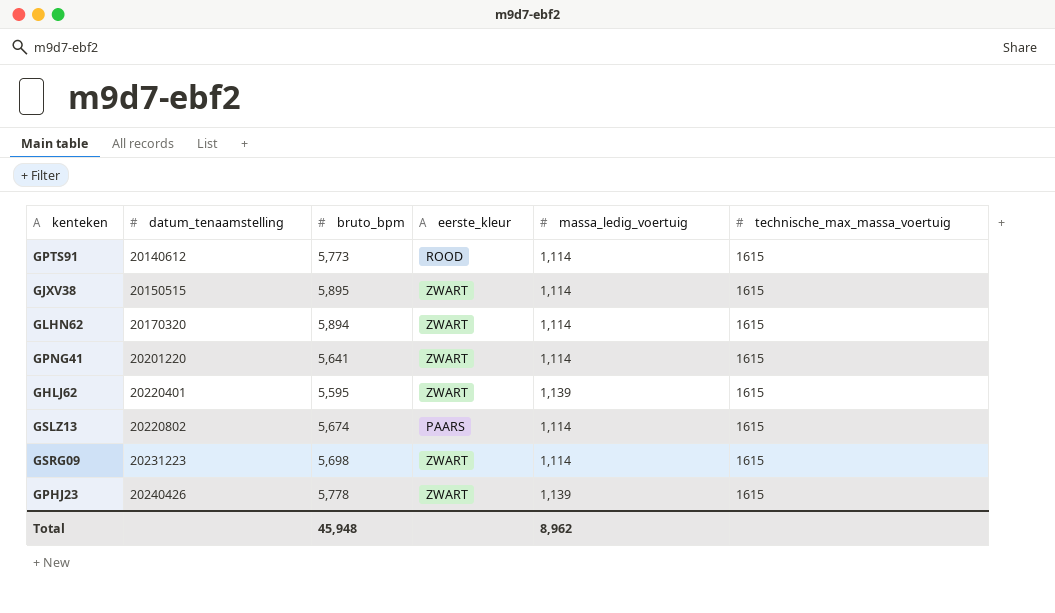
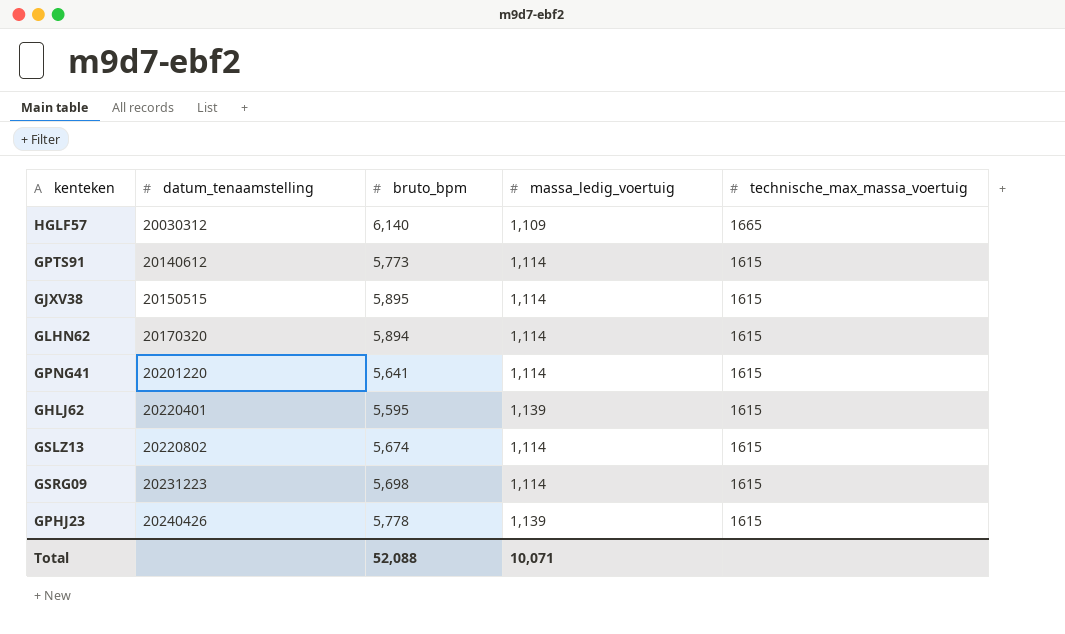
column eerste_kleur | position: 4 -> none
row HGLF57: none -> 20030312 | 6,140 | 1,109 | 1665
Total | bruto_bpm: 45,948 -> 52,088
Total | massa_ledig_voertuig: 8,962 -> 10,071

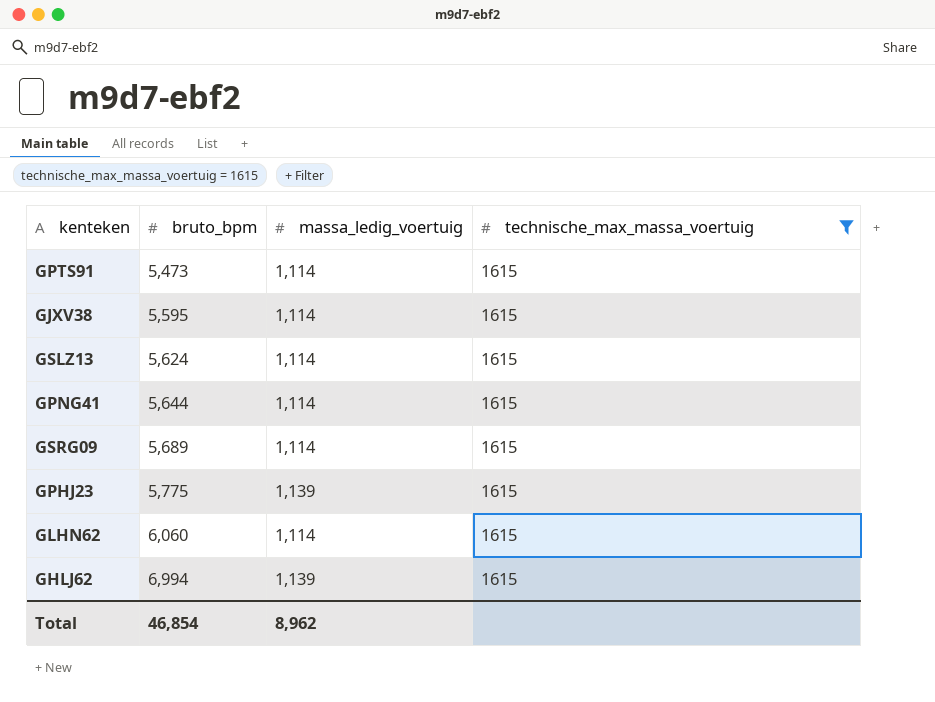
filter: none -> technische_max_massa_voertuig = 1615
row order: datum_tenaamstelling ascending -> bruto_bpm ascending
column datum_tenaamstelling | position: 2 -> none
GPTS91 | bruto_bpm: 5,773 -> 5,473
GJXV38 | bruto_bpm: 5,895 -> 5,595
GSLZ13 | bruto_bpm: 5,674 -> 5,624
GPNG41 | bruto_bpm: 5,641 -> 5,644
GSRG09 | bruto_bpm: 5,698 -> 5,689
GPHJ23 | bruto_bpm: 5,778 -> 5,775
GLHN62 | bruto_bpm: 5,894 -> 6,060
GHLJ62 | bruto_bpm: 5,595 -> 6,994
Total | bruto_bpm: 52,088 -> 46,854
Total | massa_ledig_voertuig: 10,071 -> 8,962

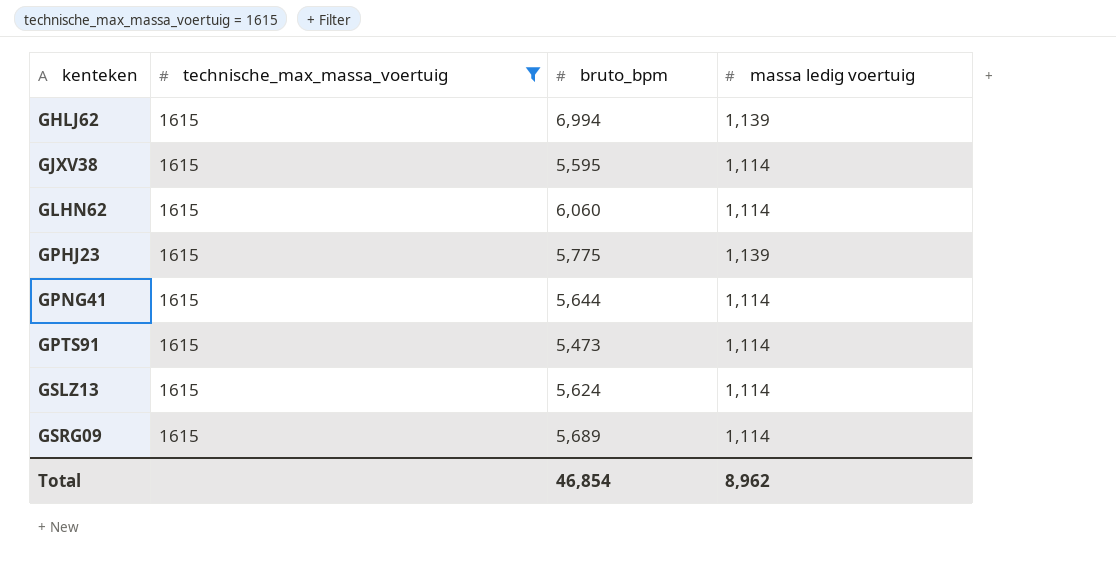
row order: bruto_bpm ascending -> kenteken ascending
column technische_max_massa_voertuig | position: 4 -> 2
column name: massa_ledig_voertuig -> massa ledig voertuig

